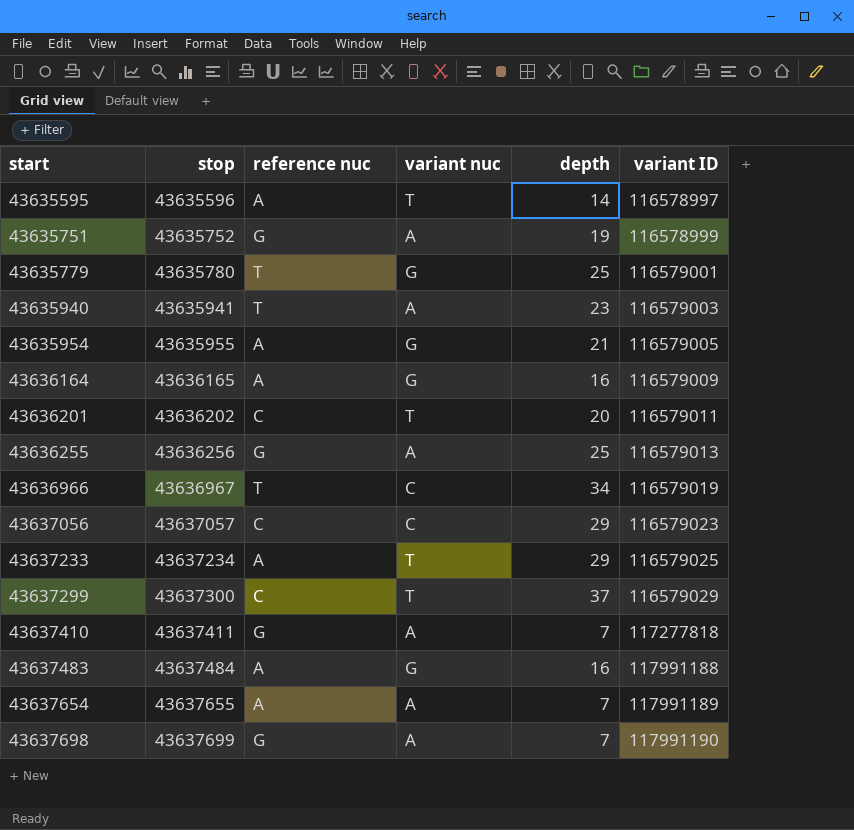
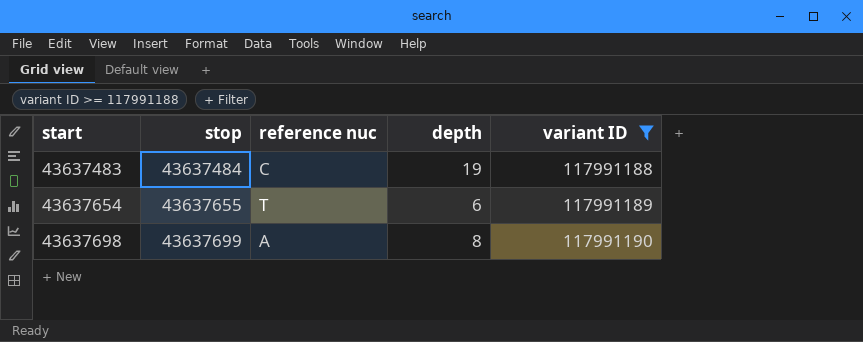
filter: none -> variant ID >= 117991188
column variant nuc | position: 4 -> none
43637483 | reference nuc: A -> C
43637483 | depth: 16 -> 19
43637654 | reference nuc: A -> T
43637654 | depth: 7 -> 6
43637698 | reference nuc: G -> A
43637698 | depth: 7 -> 8

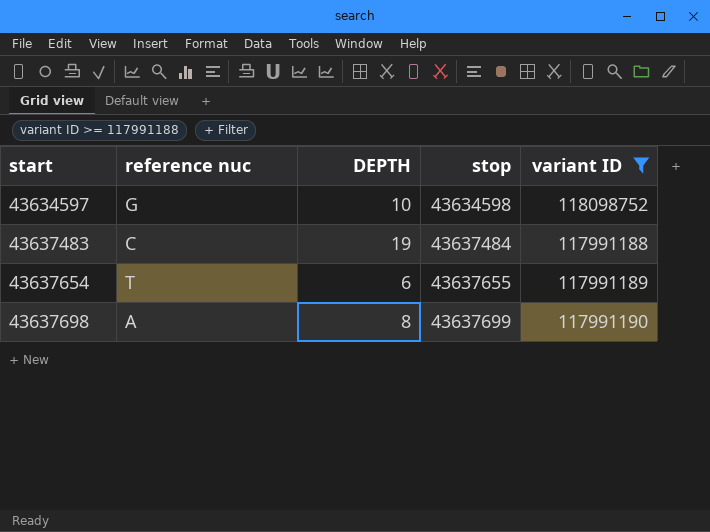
column name: depth -> DEPTH
column stop | position: 2 -> 4
row 43634597: none -> G | 10 | 43634598 | 118098752

